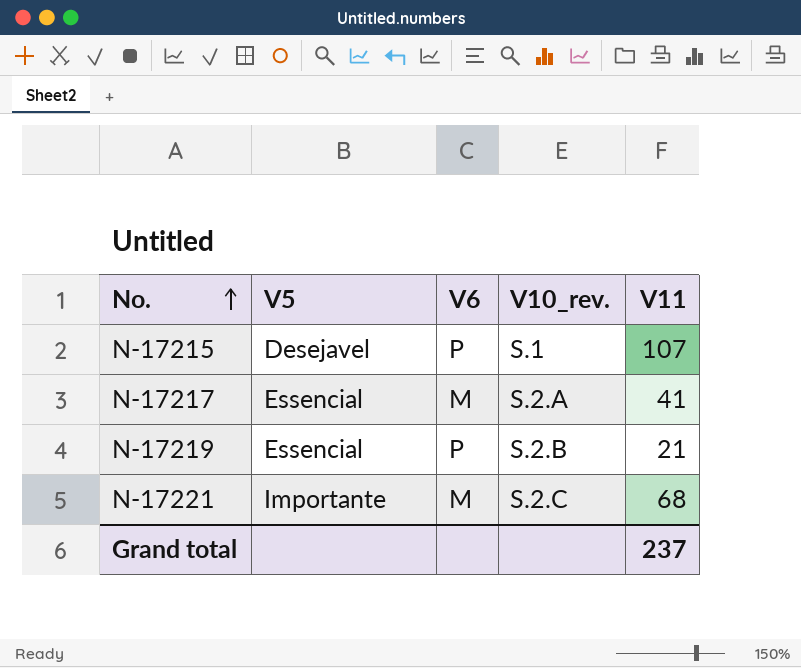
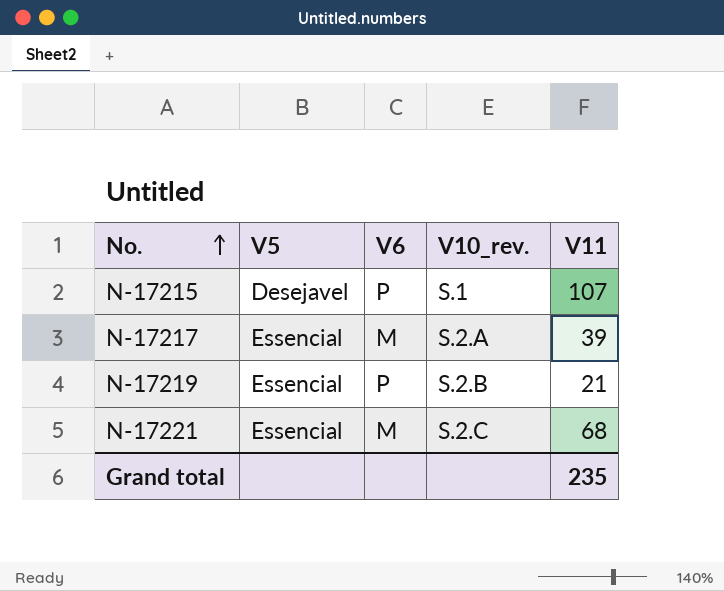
N-17217 | V11: 41 -> 39
N-17221 | V5: Importante -> Essencial
Grand total | V11: 237 -> 235

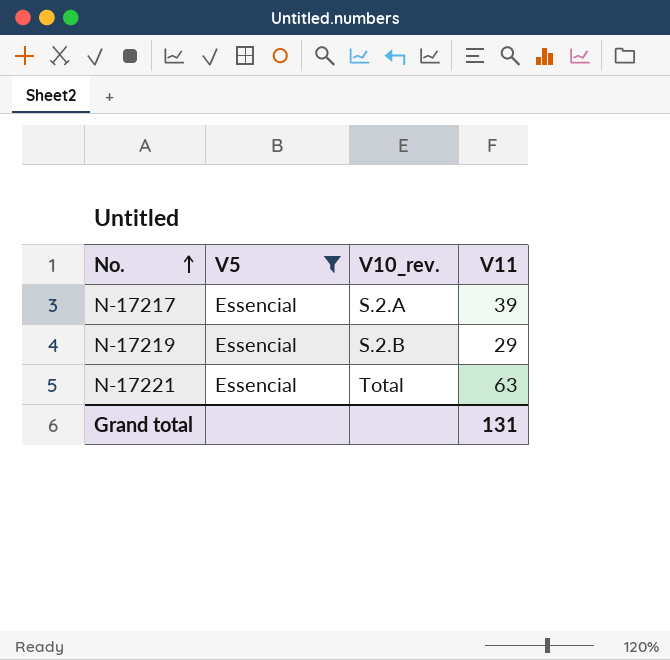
filter: none -> V5 = Essencial
column V6 | position: 3 -> none
N-17219 | V11: 21 -> 29
N-17221 | V10_rev.: S.2.C -> Total
N-17221 | V11: 68 -> 63
Grand total | V11: 235 -> 131

